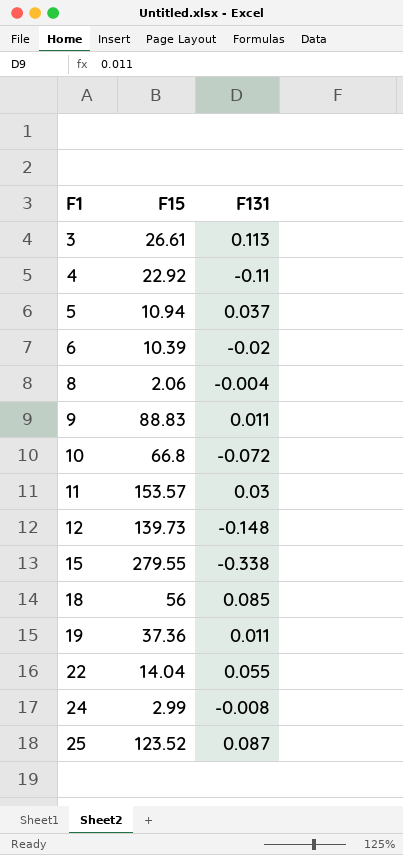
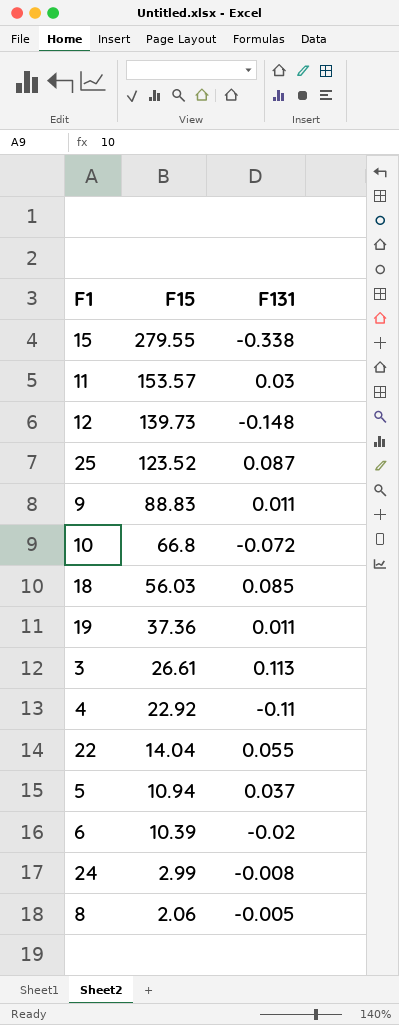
row order: F1 ascending -> F15 descending
18 | F15: 56 -> 56.03
8 | F131: -0.004 -> -0.005

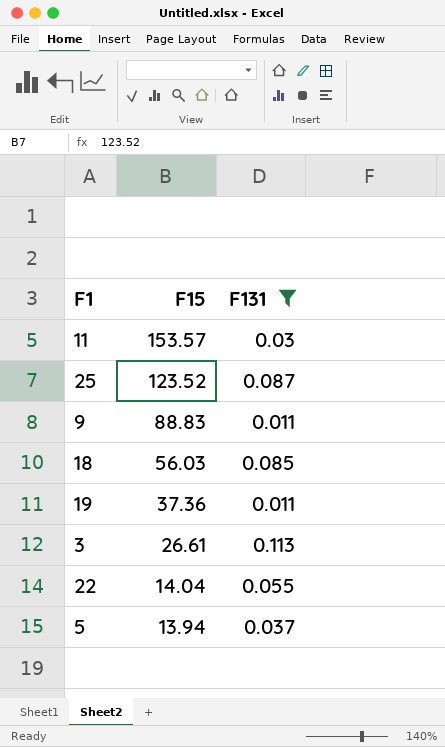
filter: none -> F131 >= 0.011
5 | F15: 10.94 -> 13.94

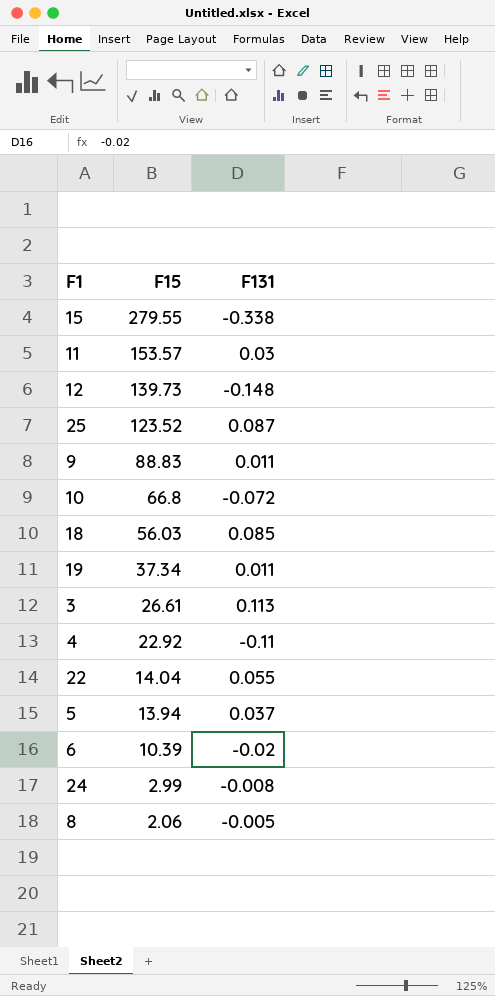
filter: F131 >= 0.011 -> none
19 | F15: 37.36 -> 37.34

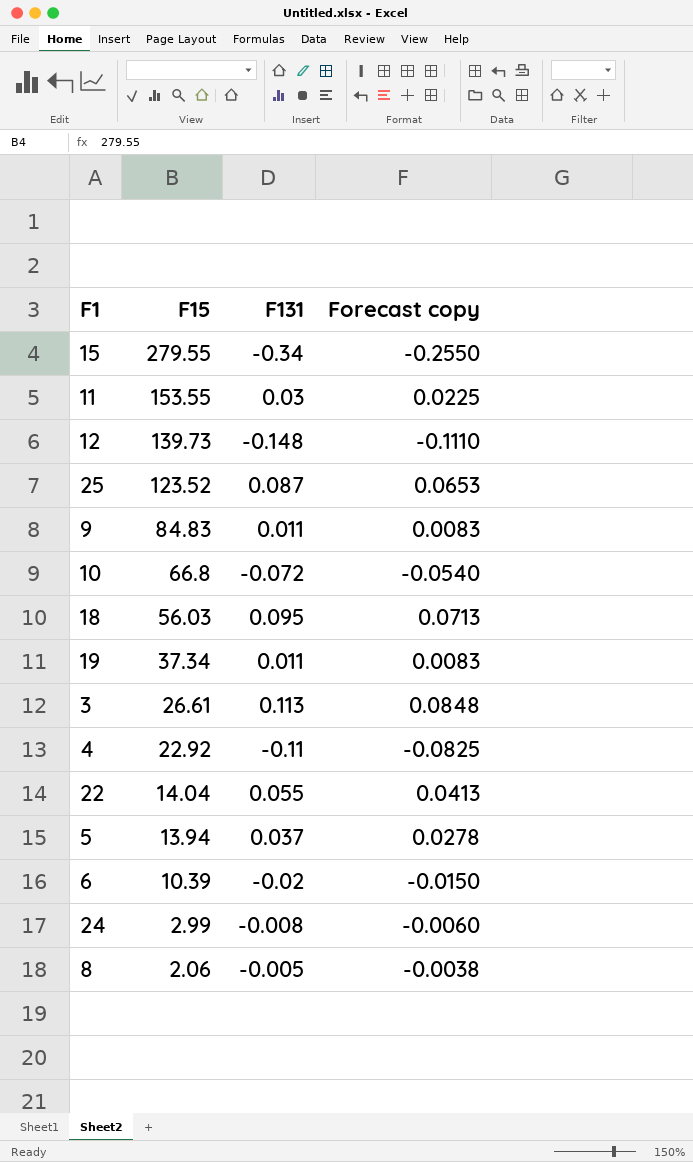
column Forecast copy | formula: none -> [F131] * 0.75
15 | F131: -0.338 -> -0.34
11 | F15: 153.57 -> 153.55
9 | F15: 88.83 -> 84.83
18 | F131: 0.085 -> 0.095

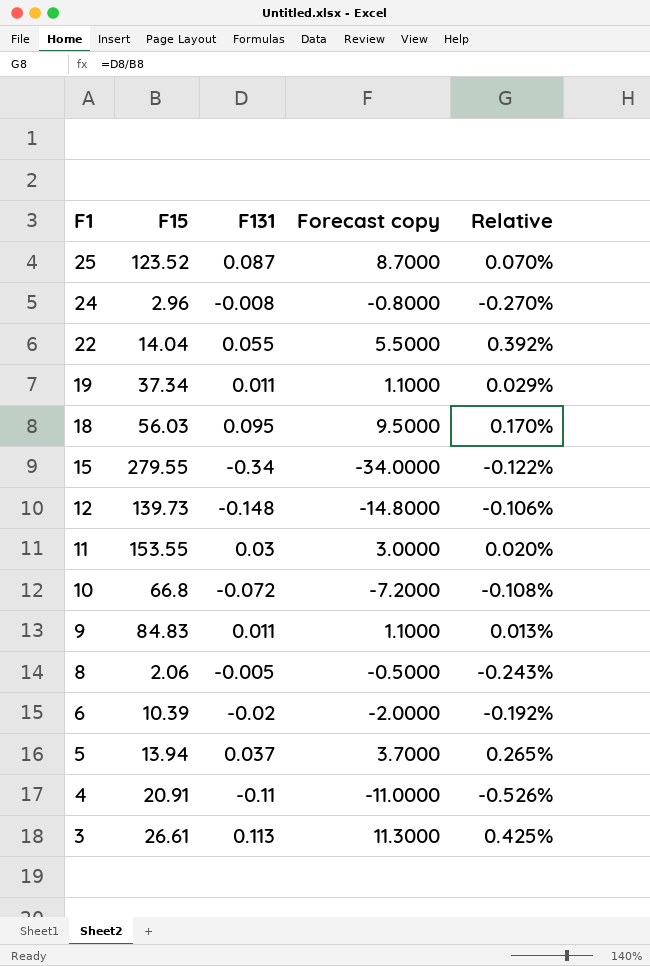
row order: F15 descending -> F1 descending
column Forecast copy | formula: [F131] * 0.75 -> [F131] * 100
column Relative | formula: none -> [F131] / [F15]
24 | F15: 2.99 -> 2.96
4 | F15: 22.92 -> 20.91

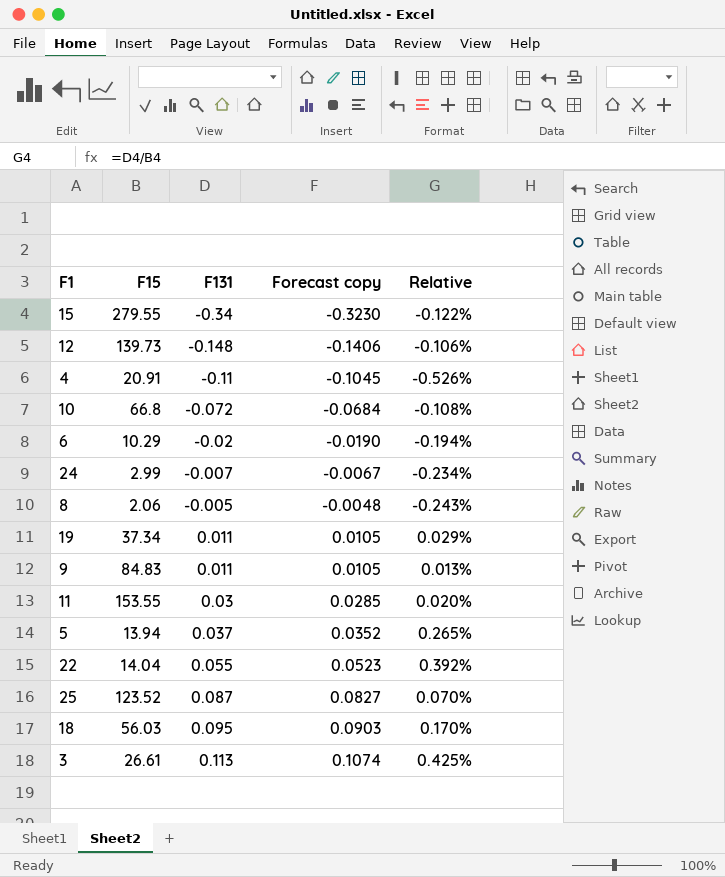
row order: F1 descending -> F131 ascending
column Forecast copy | formula: [F131] * 100 -> [F131] * 0.95
6 | F15: 10.39 -> 10.29
6 | Relative: -0.192% -> -0.194%
24 | F15: 2.96 -> 2.99
24 | F131: -0.008 -> -0.007
24 | Relative: -0.270% -> -0.234%

